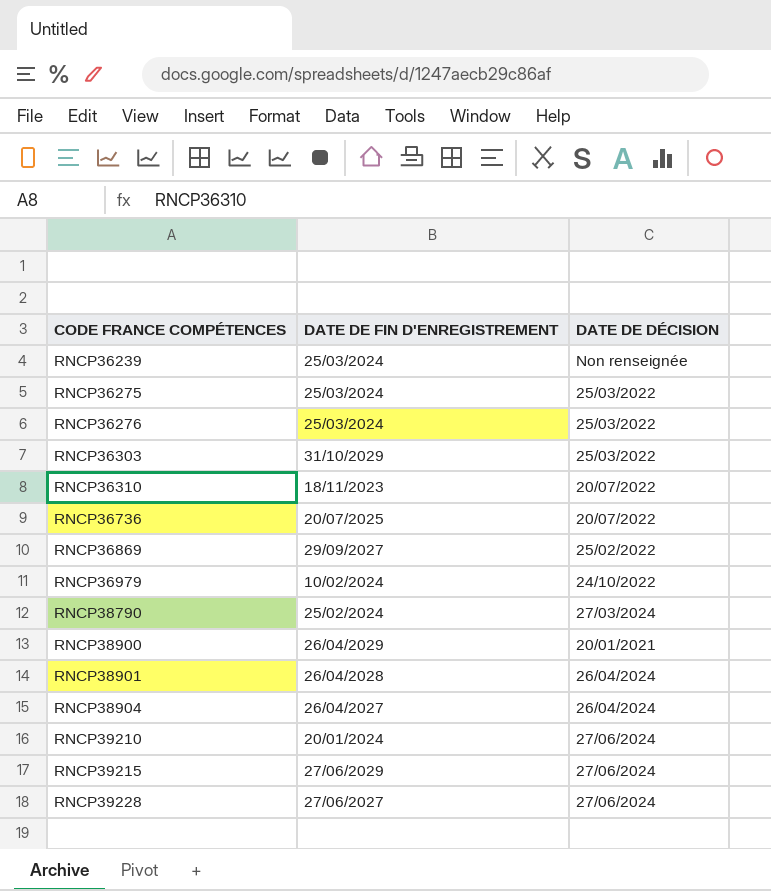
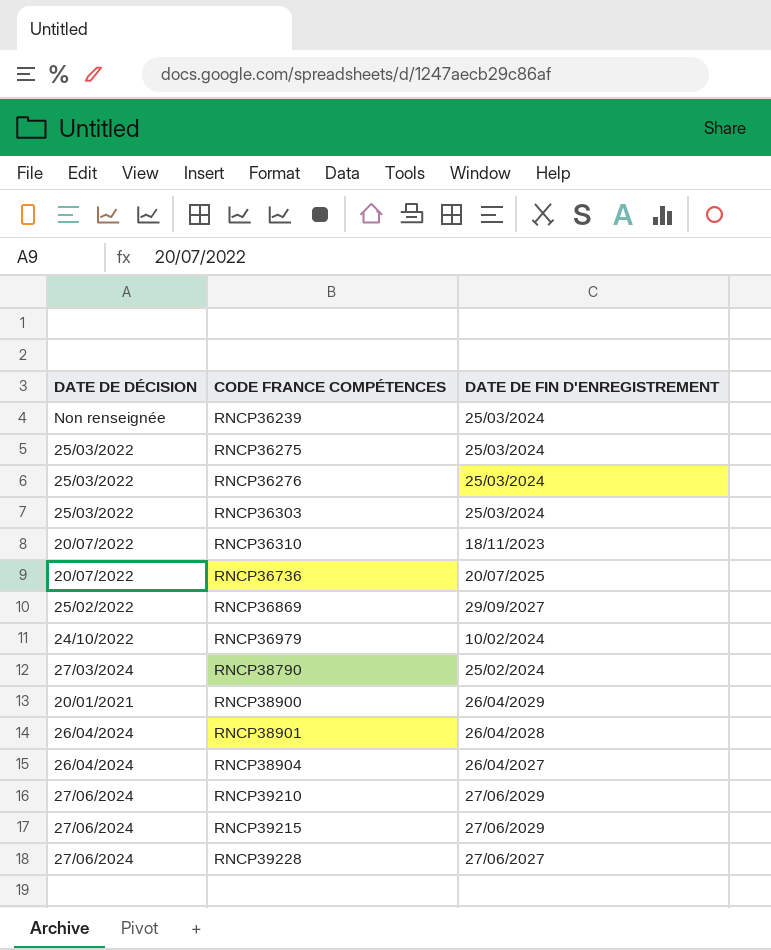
column DATE DE DÉCISION | position: 3 -> 1
RNCP36303 | DATE DE FIN D'ENREGISTREMENT: 31/10/2029 -> 25/03/2024
RNCP39210 | DATE DE FIN D'ENREGISTREMENT: 20/01/2024 -> 27/06/2029

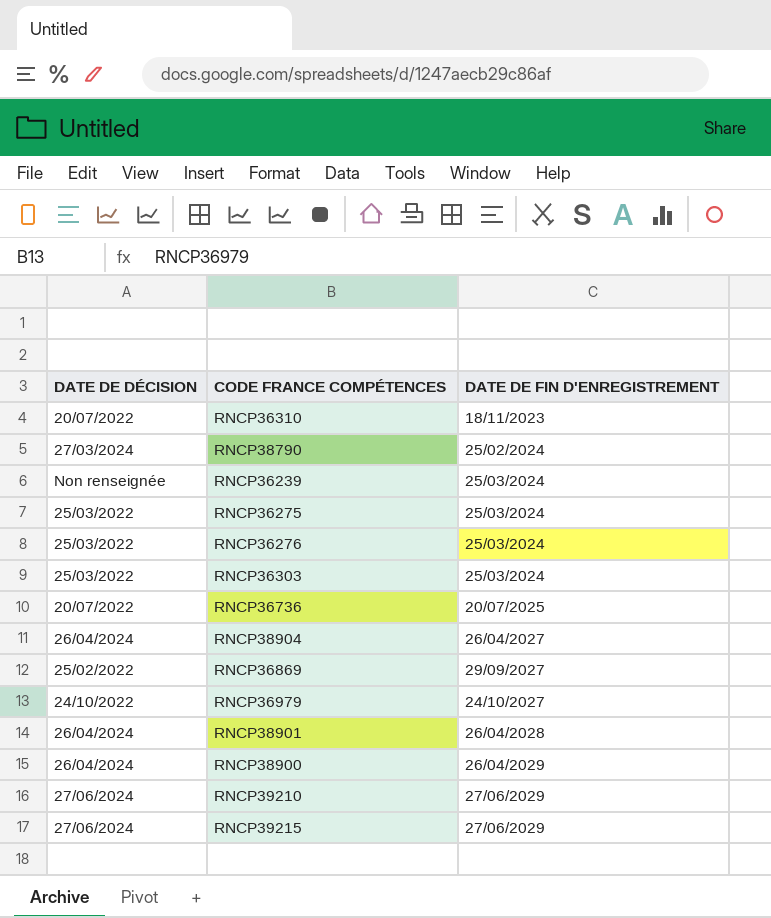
row order: CODE FRANCE COMPÉTENCES ascending -> DATE DE FIN D'ENREGISTREMENT ascending
row RNCP39228: 27/06/2024 | 27/06/2027 -> none
RNCP36979 | DATE DE FIN D'ENREGISTREMENT: 10/02/2024 -> 24/10/2027
RNCP38900 | DATE DE DÉCISION: 20/01/2021 -> 26/04/2024

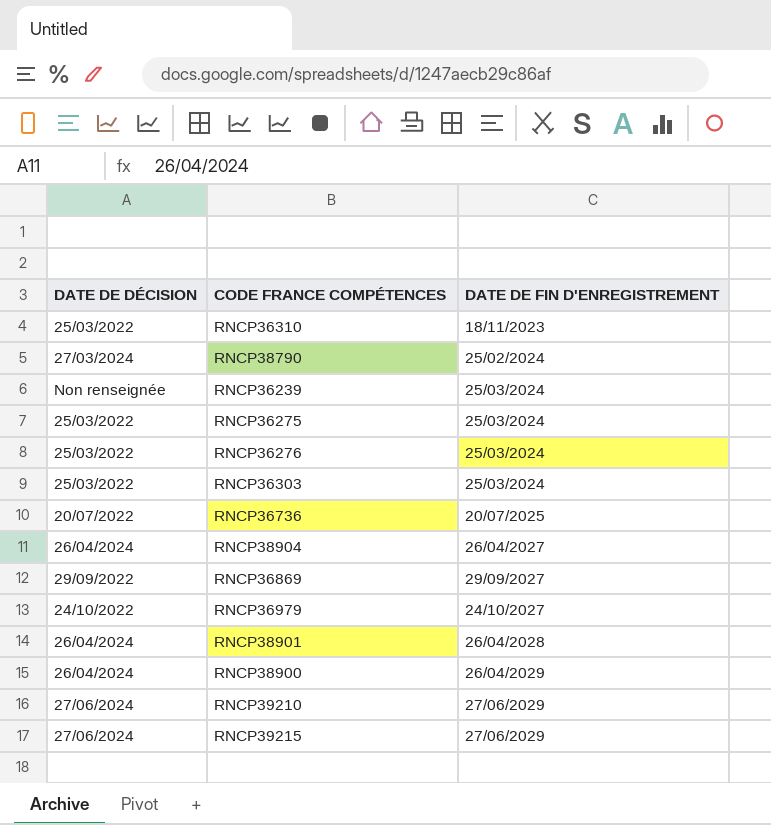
RNCP36310 | DATE DE DÉCISION: 20/07/2022 -> 25/03/2022
RNCP36869 | DATE DE DÉCISION: 25/02/2022 -> 29/09/2022

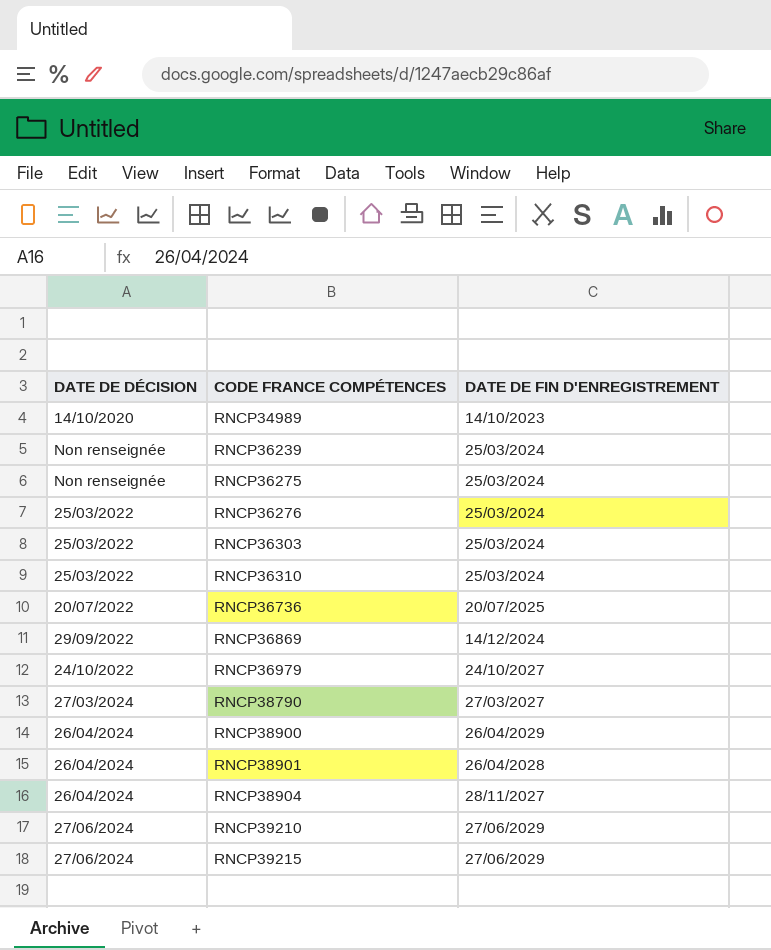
row order: DATE DE FIN D'ENREGISTREMENT ascending -> CODE FRANCE COMPÉTENCES ascending
row RNCP34989: none -> 14/10/2020 | 14/10/2023
RNCP36275 | DATE DE DÉCISION: 25/03/2022 -> Non renseignée
RNCP36310 | DATE DE FIN D'ENREGISTREMENT: 18/11/2023 -> 25/03/2024
RNCP36869 | DATE DE FIN D'ENREGISTREMENT: 29/09/2027 -> 14/12/2024
RNCP38790 | DATE DE FIN D'ENREGISTREMENT: 25/02/2024 -> 27/03/2027
RNCP38904 | DATE DE FIN D'ENREGISTREMENT: 26/04/2027 -> 28/11/2027

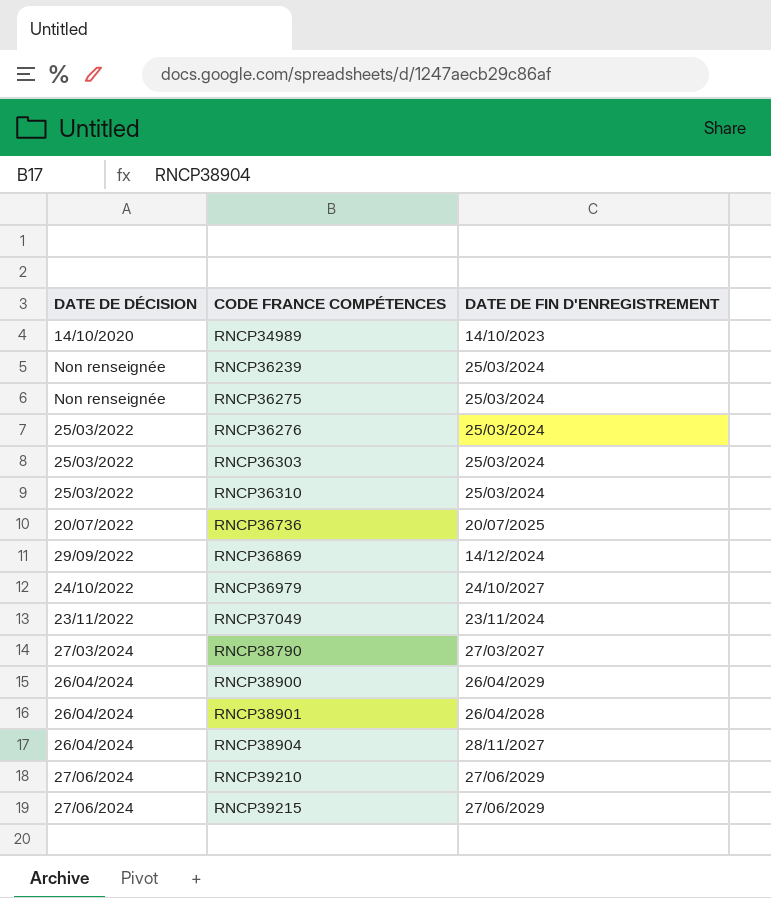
row RNCP37049: none -> 23/11/2022 | 23/11/2024

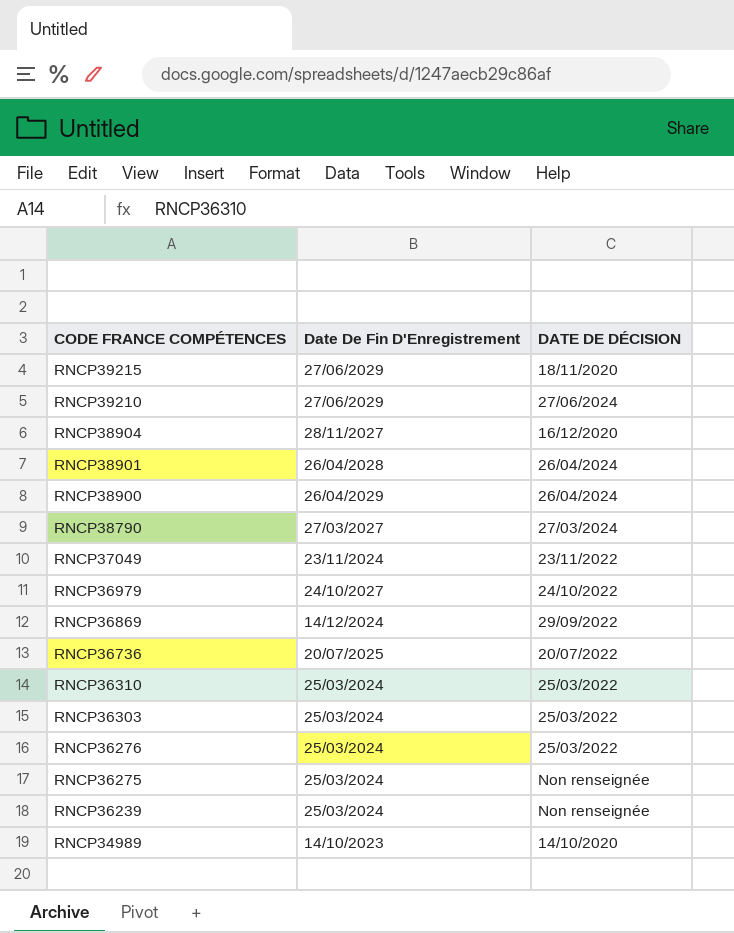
row order: CODE FRANCE COMPÉTENCES ascending -> CODE FRANCE COMPÉTENCES descending
column name: DATE DE FIN D'ENREGISTREMENT -> Date De Fin D'Enregistrement
column DATE DE DÉCISION | position: 1 -> 3
RNCP39215 | DATE DE DÉCISION: 27/06/2024 -> 18/11/2020
RNCP38904 | DATE DE DÉCISION: 26/04/2024 -> 16/12/2020

